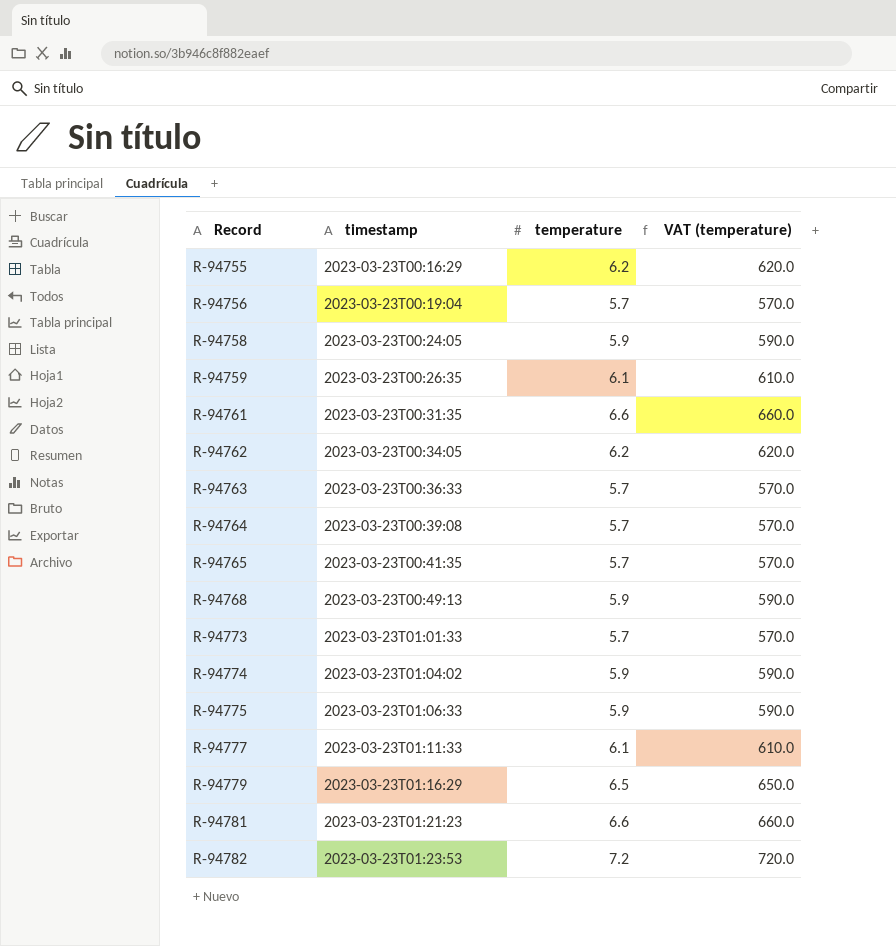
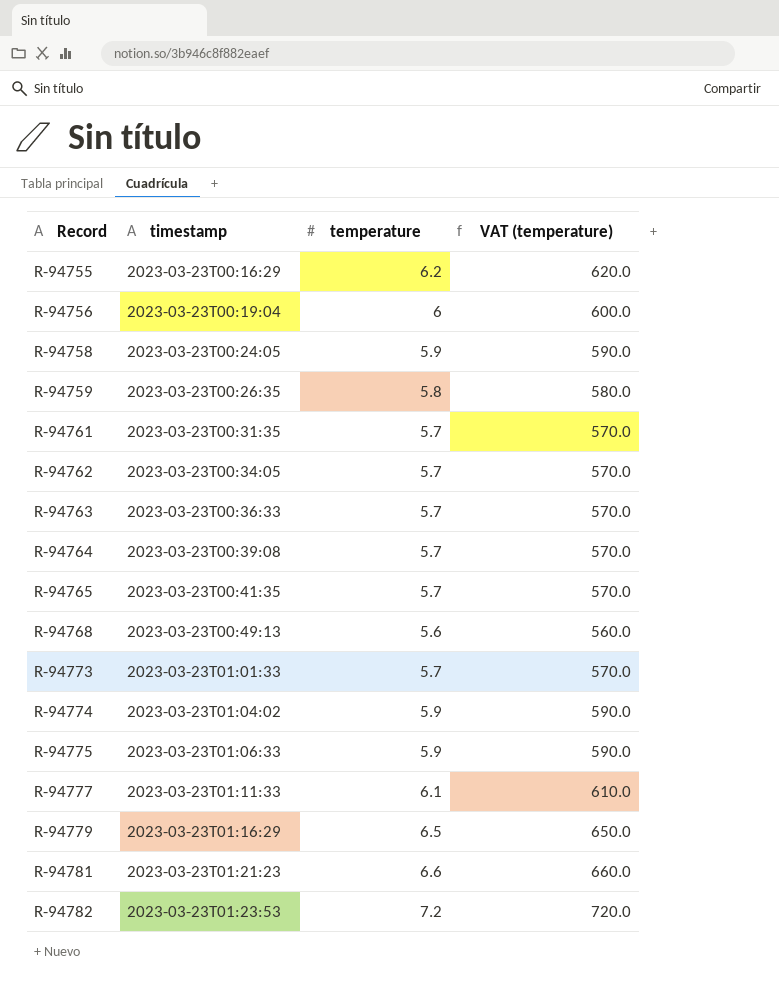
R-94756 | temperature: 5.7 -> 6
R-94756 | VAT (temperature): 570.0 -> 600.0
R-94759 | temperature: 6.1 -> 5.8
R-94759 | VAT (temperature): 610.0 -> 580.0
R-94761 | temperature: 6.6 -> 5.7
R-94761 | VAT (temperature): 660.0 -> 570.0
R-94762 | temperature: 6.2 -> 5.7
R-94762 | VAT (temperature): 620.0 -> 570.0
R-94768 | temperature: 5.9 -> 5.6
R-94768 | VAT (temperature): 590.0 -> 560.0

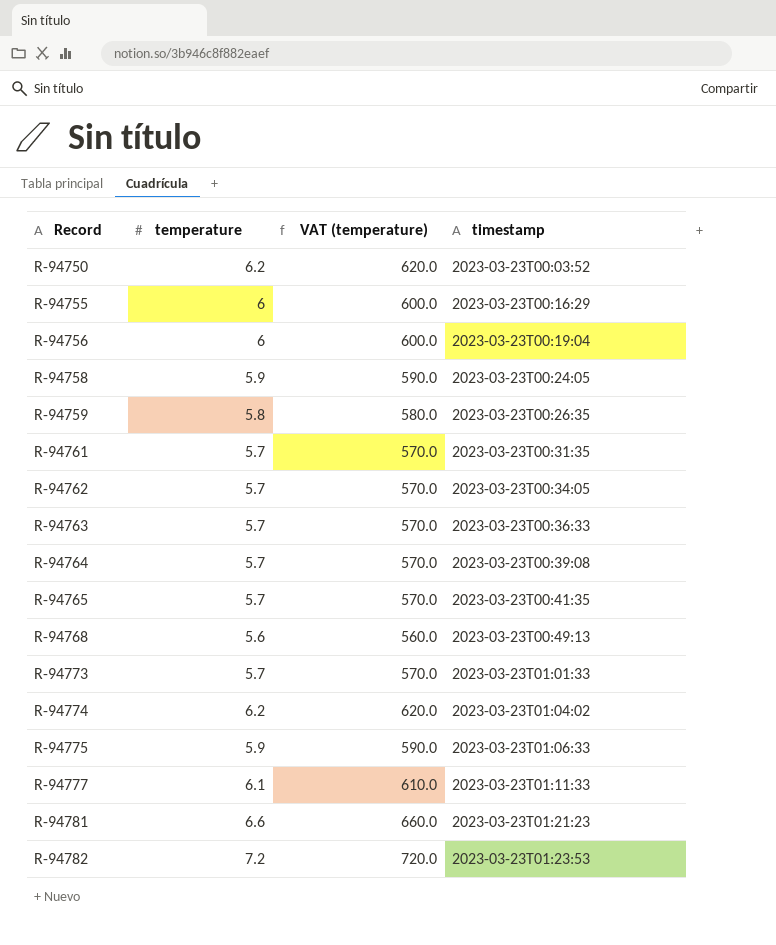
column timestamp | position: 2 -> 4
row R-94779: 2023-03-23T01:16:29 | 6.5 | 650.0 -> none
row R-94750: none -> 6.2 | 620.0 | 2023-03-23T00:03:52
R-94755 | temperature: 6.2 -> 6
R-94755 | VAT (temperature): 620.0 -> 600.0
R-94774 | temperature: 5.9 -> 6.2
R-94774 | VAT (temperature): 590.0 -> 620.0

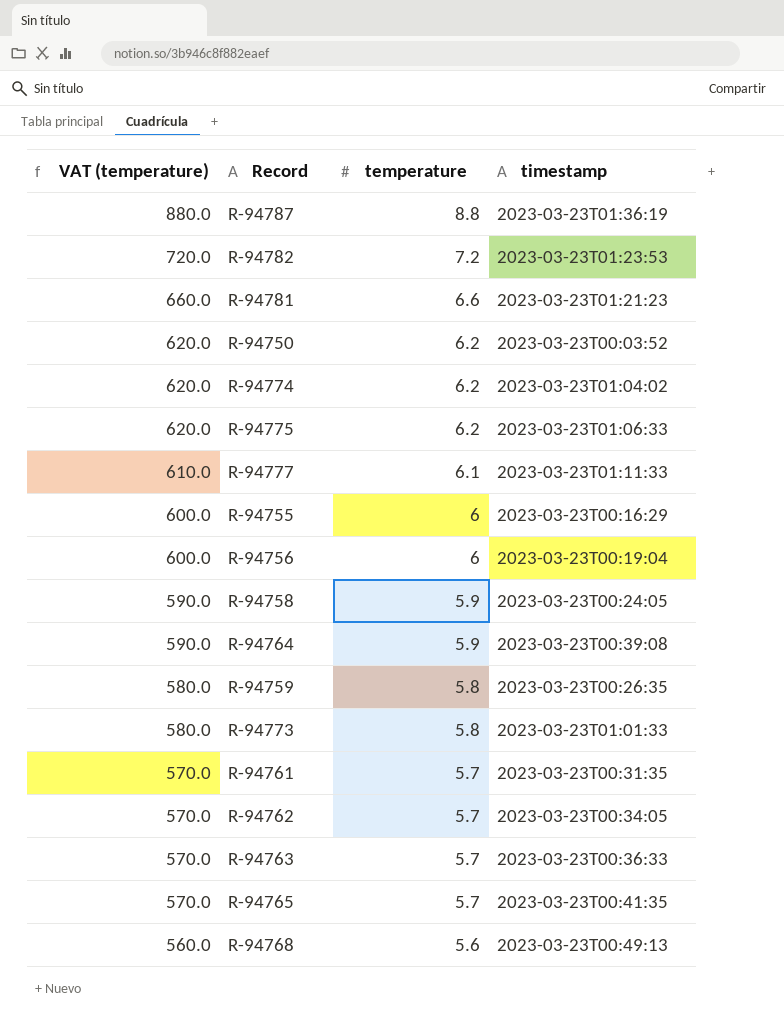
row order: Record ascending -> VAT (temperature) descending
column VAT (temperature) | position: 3 -> 1
row R-94787: none -> 880.0 | 8.8 | 2023-03-23T01:36:19
R-94775 | VAT (temperature): 590.0 -> 620.0
R-94775 | temperature: 5.9 -> 6.2
R-94764 | VAT (temperature): 570.0 -> 590.0
R-94764 | temperature: 5.7 -> 5.9
R-94773 | VAT (temperature): 570.0 -> 580.0
R-94773 | temperature: 5.7 -> 5.8

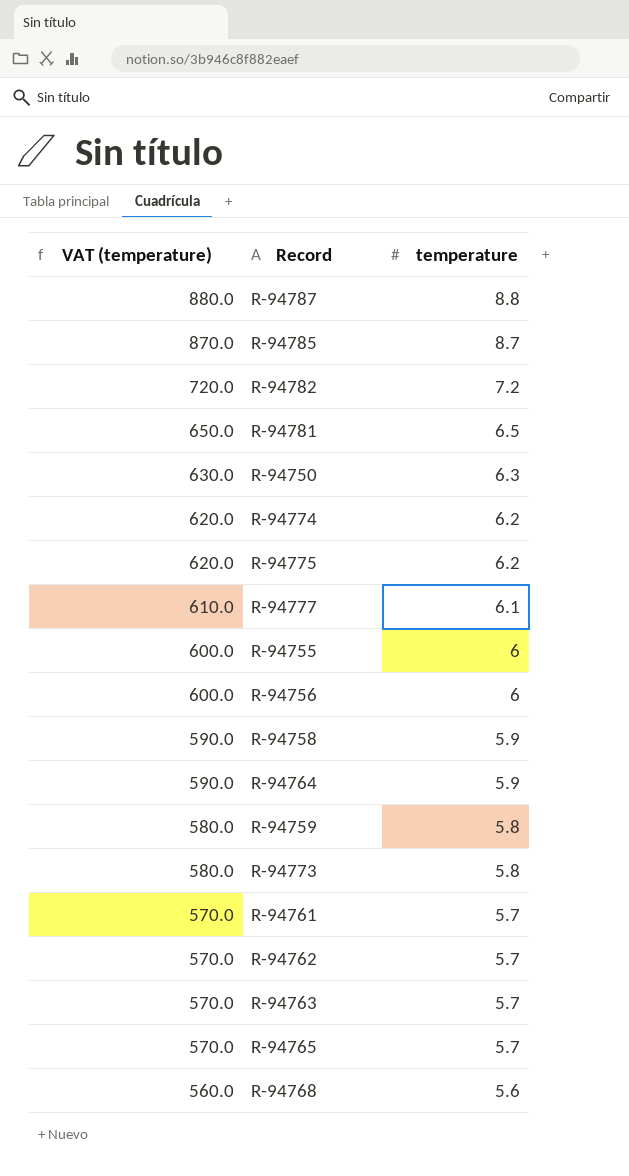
column timestamp | position: 4 -> none
row R-94785: none -> 870.0 | 8.7
R-94781 | VAT (temperature): 660.0 -> 650.0
R-94781 | temperature: 6.6 -> 6.5
R-94750 | VAT (temperature): 620.0 -> 630.0
R-94750 | temperature: 6.2 -> 6.3

